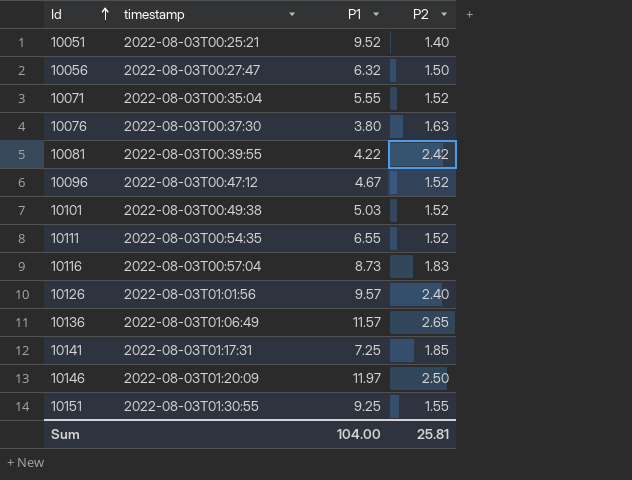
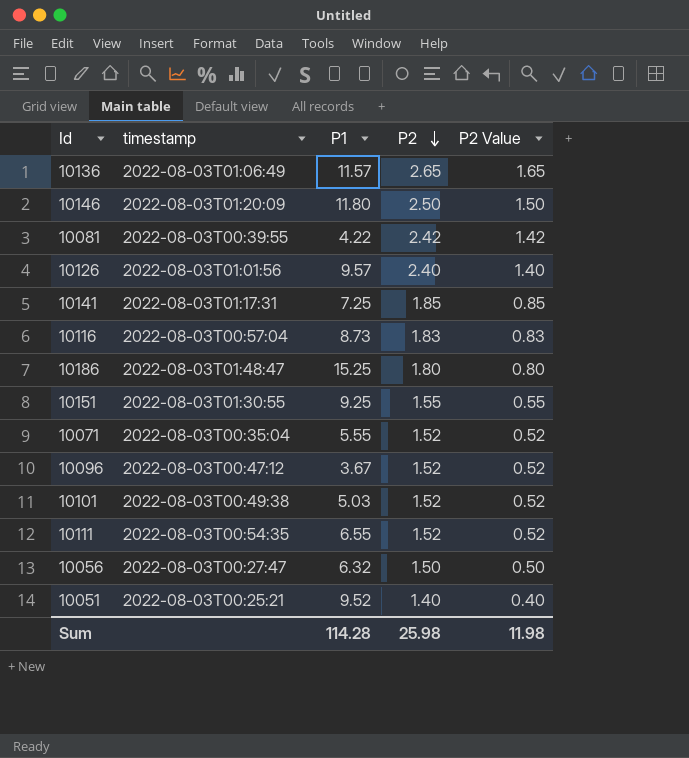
row order: Id ascending -> P2 descending
column P2 Value | formula: none -> [P2] - 1
row 10076: 2022-08-03T00:37:30 | 3.80 | 1.63 -> none
10146 | P1: 11.97 -> 11.80
row 10186: none -> 2022-08-03T01:48:47 | 15.25 | 1.80 | 0.80
10096 | P1: 4.67 -> 3.67
Sum | P1: 104.00 -> 114.28
Sum | P2: 25.81 -> 25.98

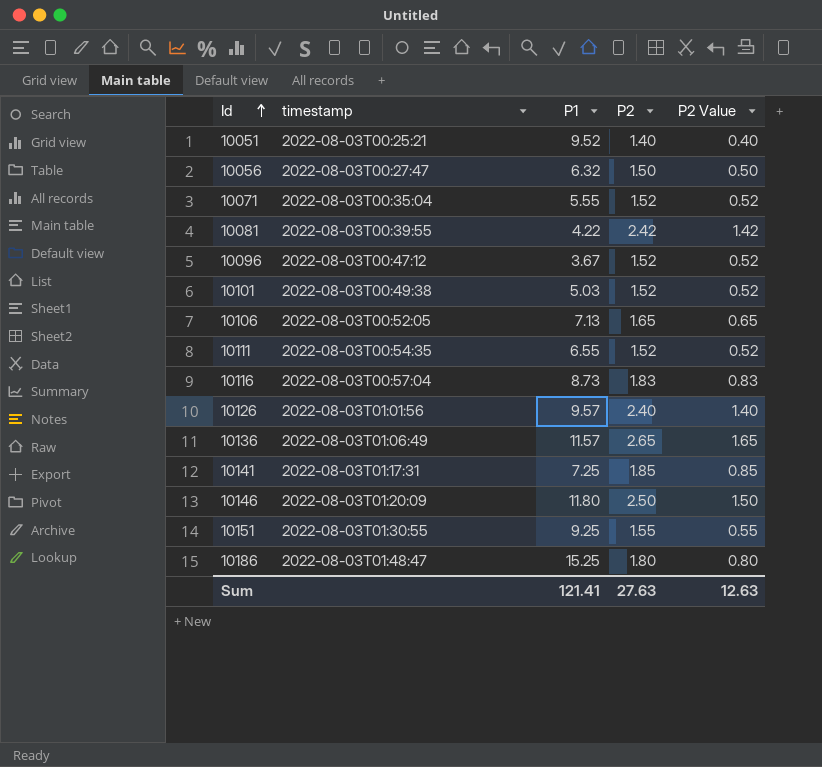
row order: P2 descending -> Id ascending
row 10106: none -> 2022-08-03T00:52:05 | 7.13 | 1.65 | 0.65
Sum | P1: 114.28 -> 121.41
Sum | P2: 25.98 -> 27.63
Sum | P2 Value: 11.98 -> 12.63

